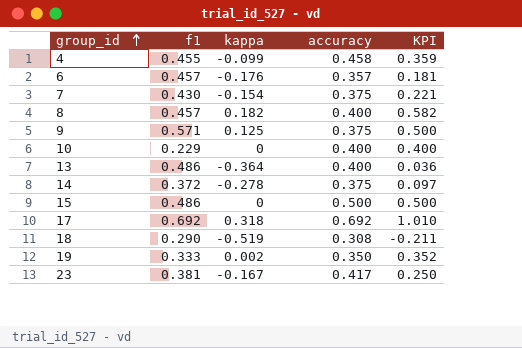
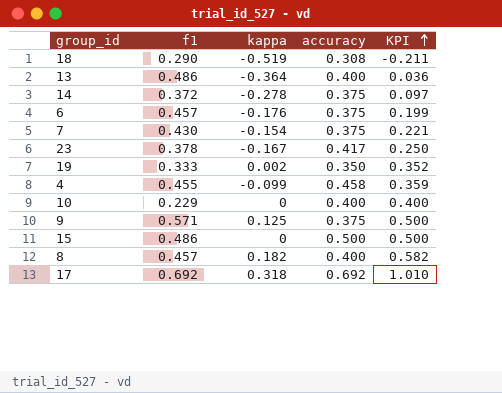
row order: group_id ascending -> KPI ascending
6 | accuracy: 0.357 -> 0.375
6 | KPI: 0.181 -> 0.199
23 | f1: 0.381 -> 0.378

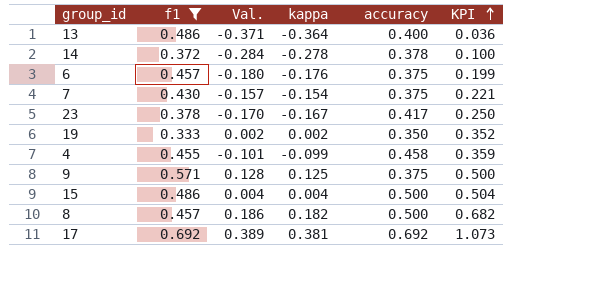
filter: none -> f1 >= 0.333
column Val. | formula: none -> [kappa] * 1.02
14 | accuracy: 0.375 -> 0.378
14 | KPI: 0.097 -> 0.100
15 | kappa: 0 -> 0.004
15 | KPI: 0.500 -> 0.504
8 | accuracy: 0.400 -> 0.500
8 | KPI: 0.582 -> 0.682
17 | kappa: 0.318 -> 0.381
17 | KPI: 1.010 -> 1.073

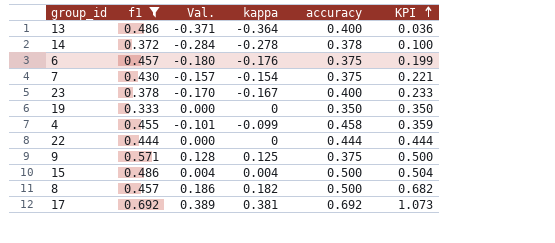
23 | accuracy: 0.417 -> 0.400
23 | KPI: 0.250 -> 0.233
19 | Val.: 0.002 -> 0.000
19 | kappa: 0.002 -> 0
19 | KPI: 0.352 -> 0.350
row 22: none -> 0.444 | 0.000 | 0 | 0.444 | 0.444

